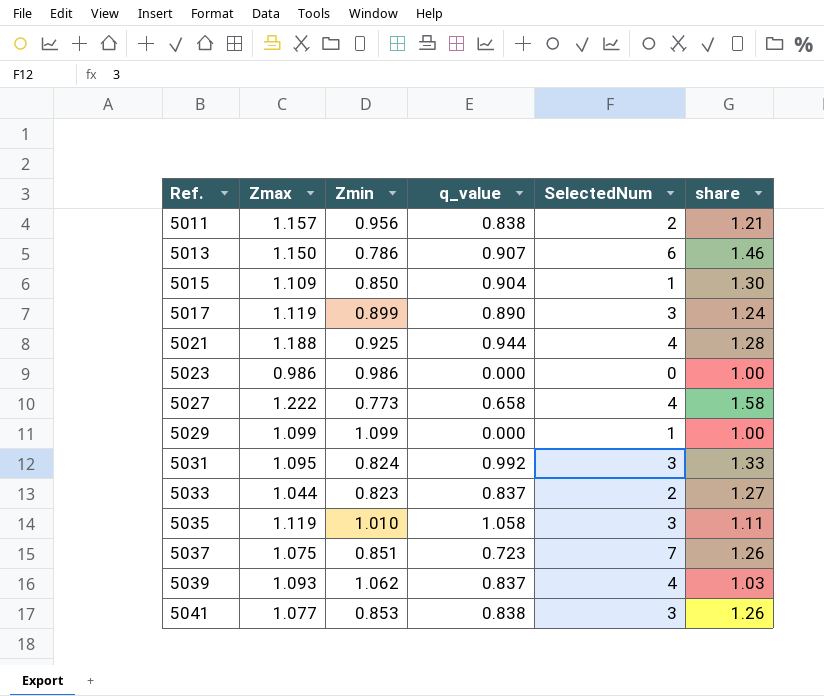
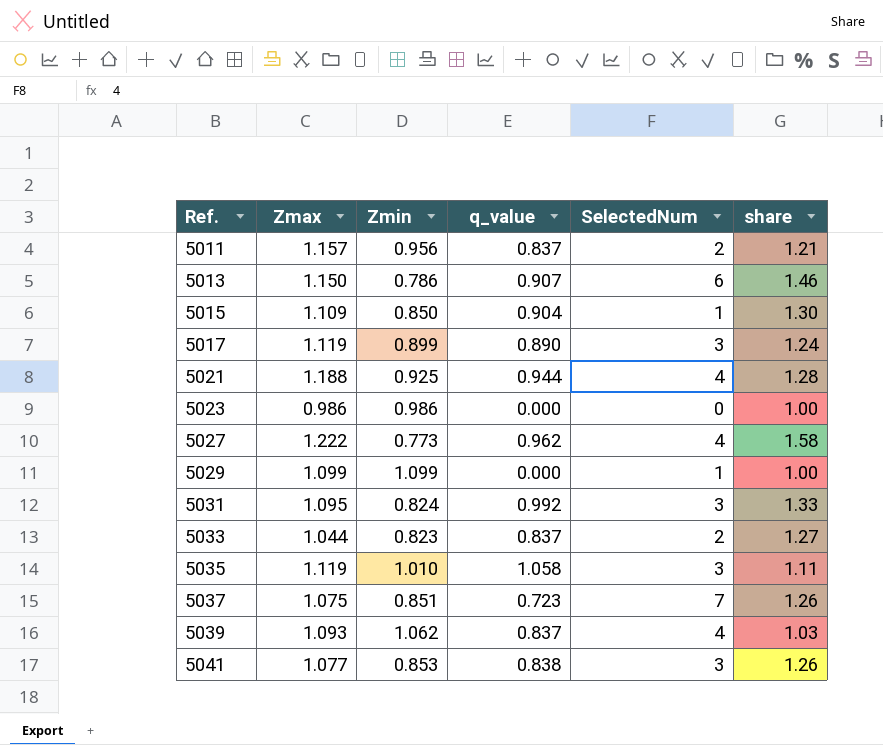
5011 | q_value: 0.838 -> 0.837
5027 | q_value: 0.658 -> 0.962

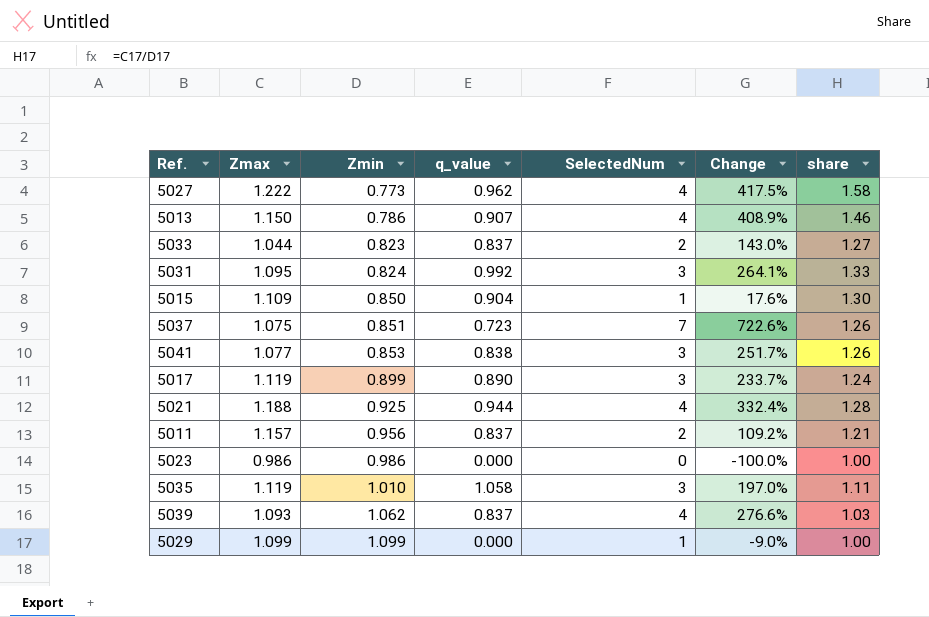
row order: Ref. ascending -> Zmin ascending
column Change | formula: none -> ([SelectedNum] - [Zmin]) / [Zmin]
5013 | SelectedNum: 6 -> 4

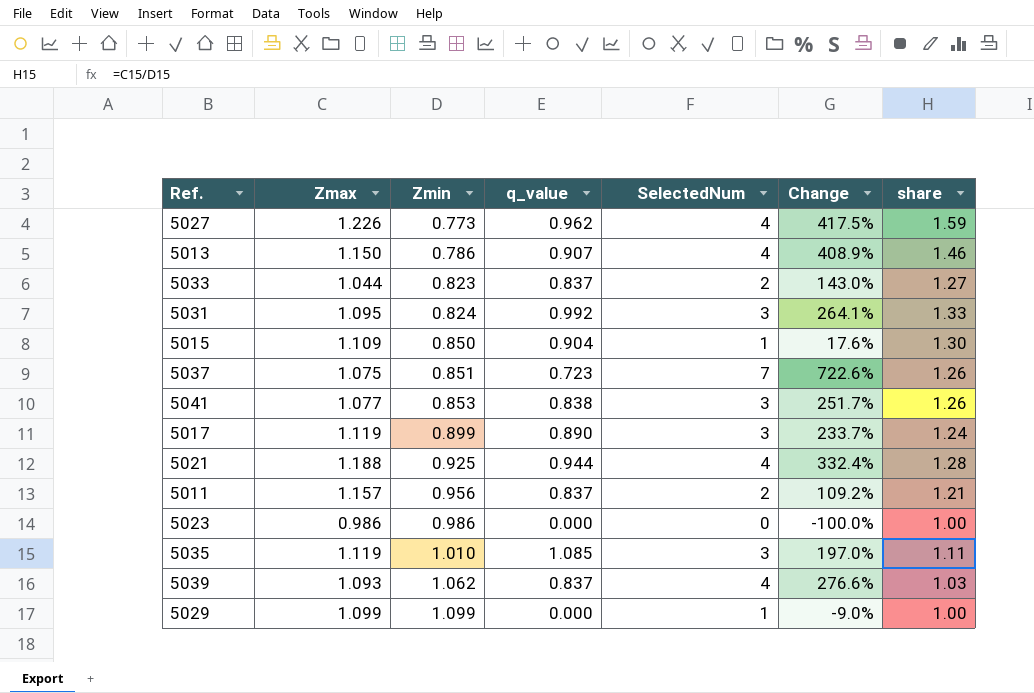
5027 | Zmax: 1.222 -> 1.226
5027 | share: 1.58 -> 1.59
5035 | q_value: 1.058 -> 1.085

